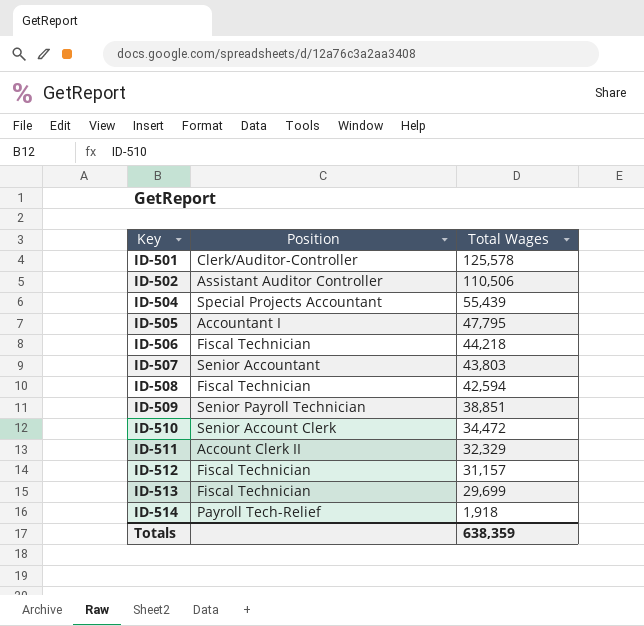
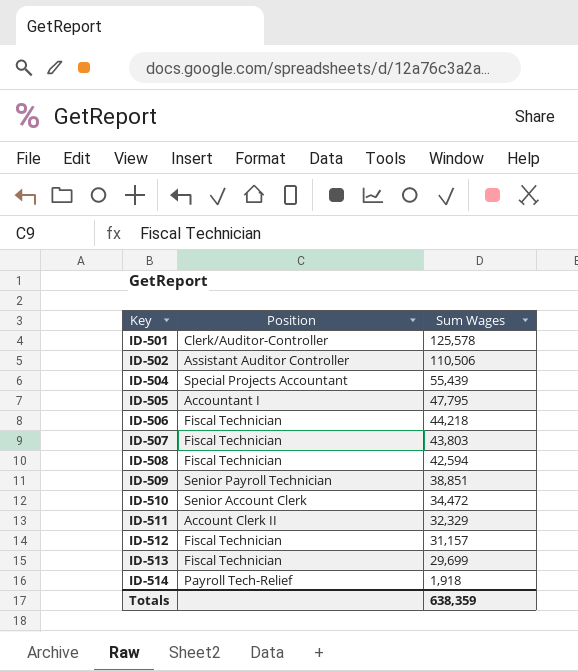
column name: Total Wages -> Sum Wages
ID-507 | Position: Senior Accountant -> Fiscal Technician

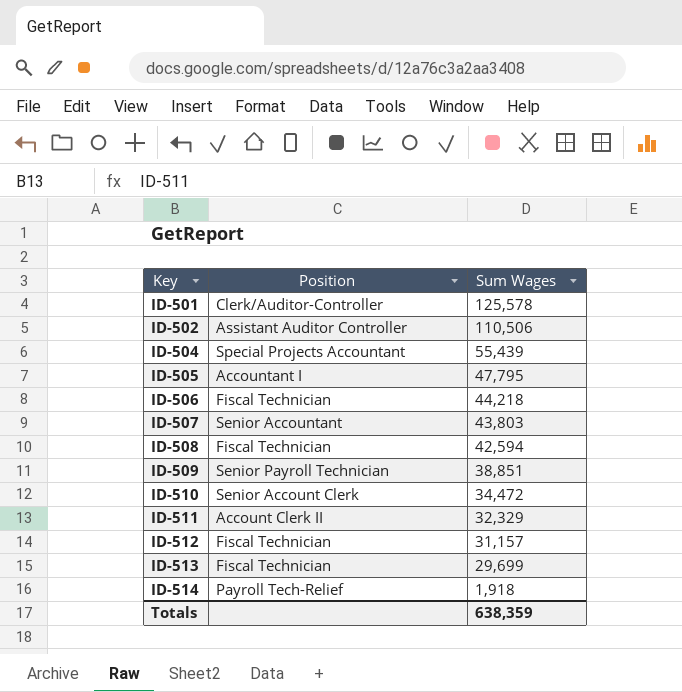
ID-507 | Position: Fiscal Technician -> Senior Accountant

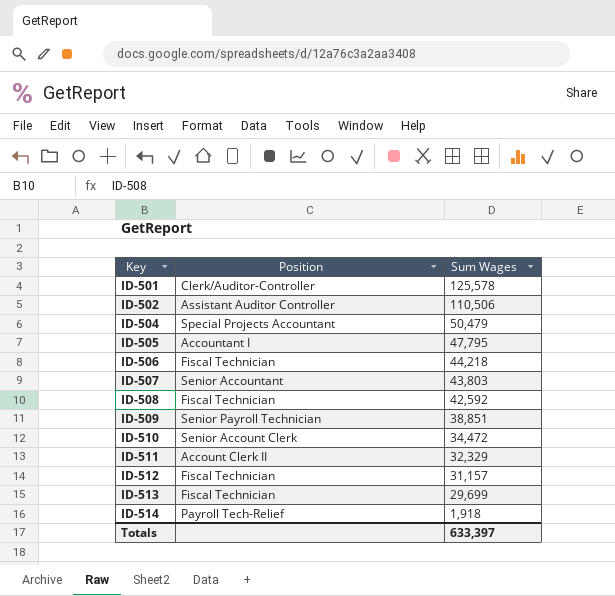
ID-504 | Sum Wages: 55,439 -> 50,479
ID-508 | Sum Wages: 42,594 -> 42,592
Totals | Sum Wages: 638,359 -> 633,397

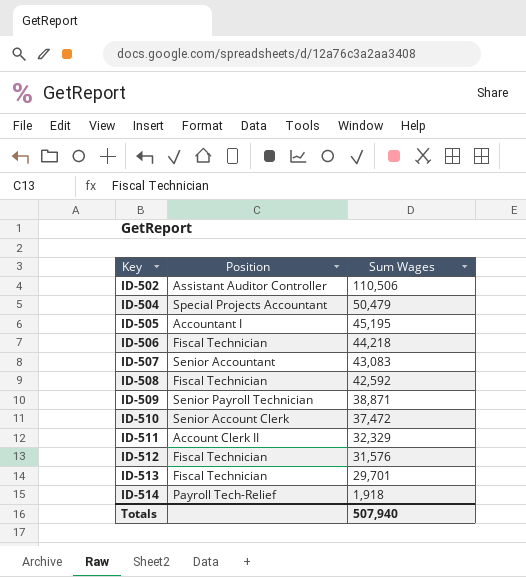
row ID-501: Clerk/Auditor-Controller | 125,578 -> none
ID-505 | Sum Wages: 47,795 -> 45,195
ID-507 | Sum Wages: 43,803 -> 43,083
ID-509 | Sum Wages: 38,851 -> 38,871
ID-510 | Sum Wages: 34,472 -> 37,472
ID-512 | Sum Wages: 31,157 -> 31,576
ID-513 | Sum Wages: 29,699 -> 29,701
Totals | Sum Wages: 633,397 -> 507,940

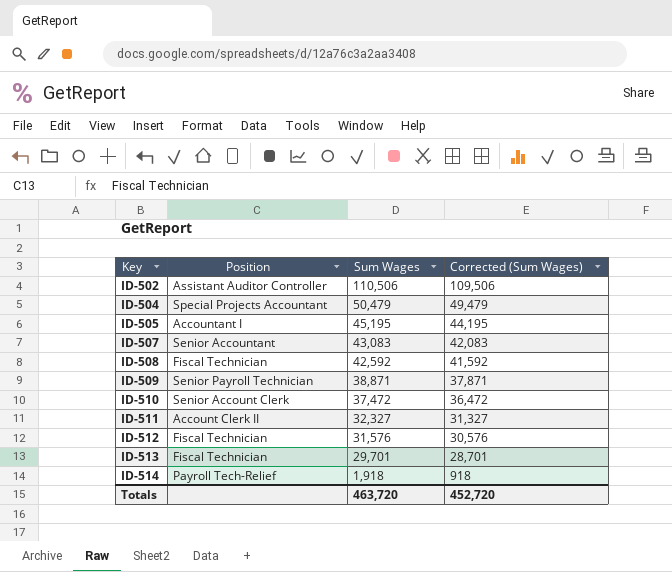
column Corrected (Sum Wages) | formula: none -> [Sum Wages] - 1000
row ID-506: Fiscal Technician | 44,218 -> none
ID-511 | Sum Wages: 32,329 -> 32,327
Totals | Sum Wages: 507,940 -> 463,720

